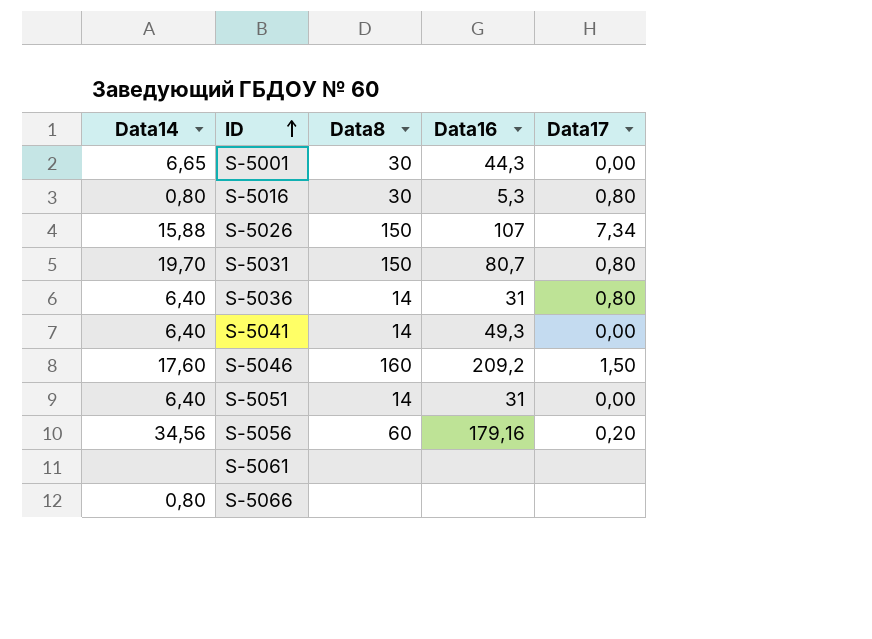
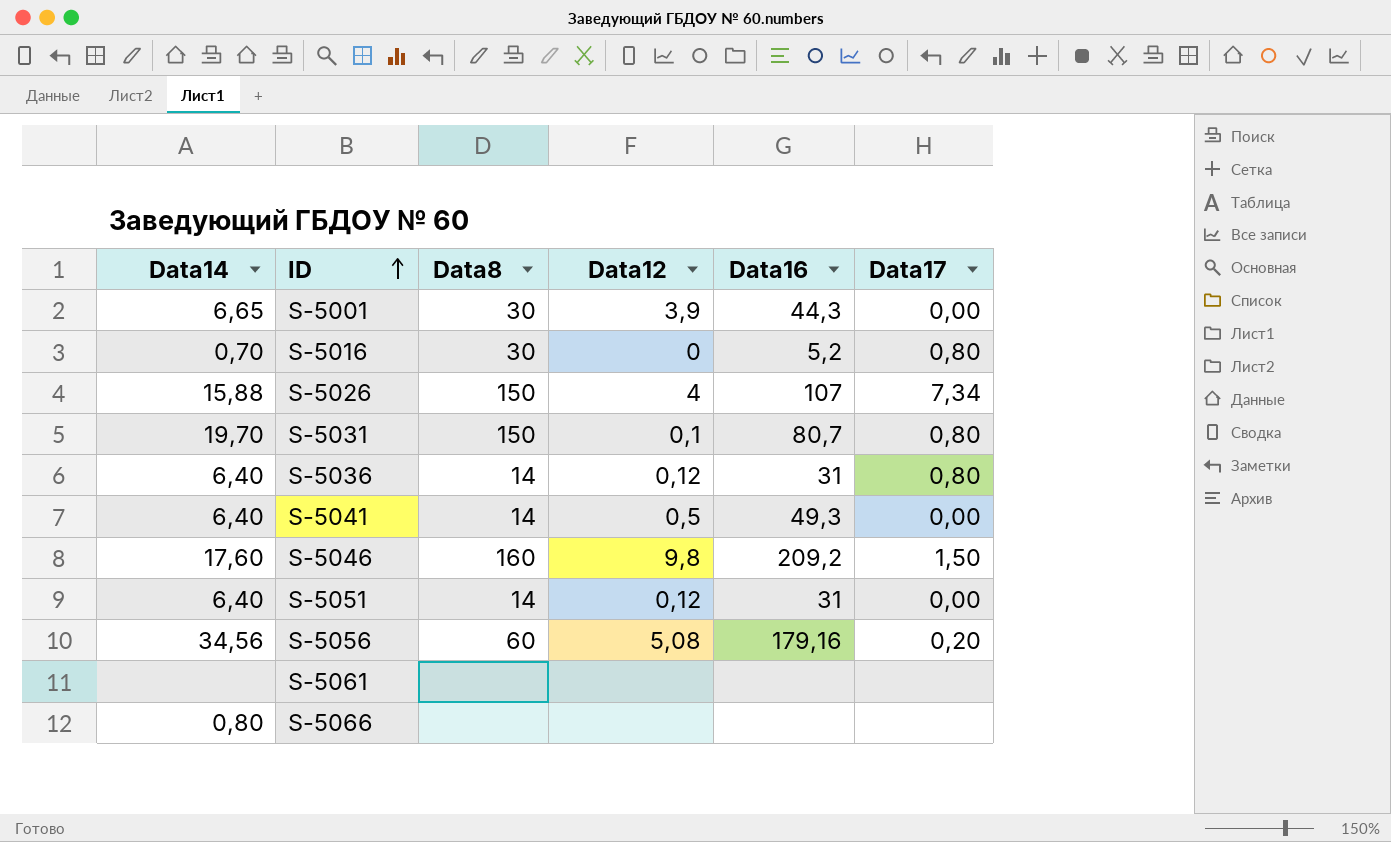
column Data12 | position: none -> 4
S-5016 | Data14: 0,80 -> 0,70
S-5016 | Data16: 5,3 -> 5,2

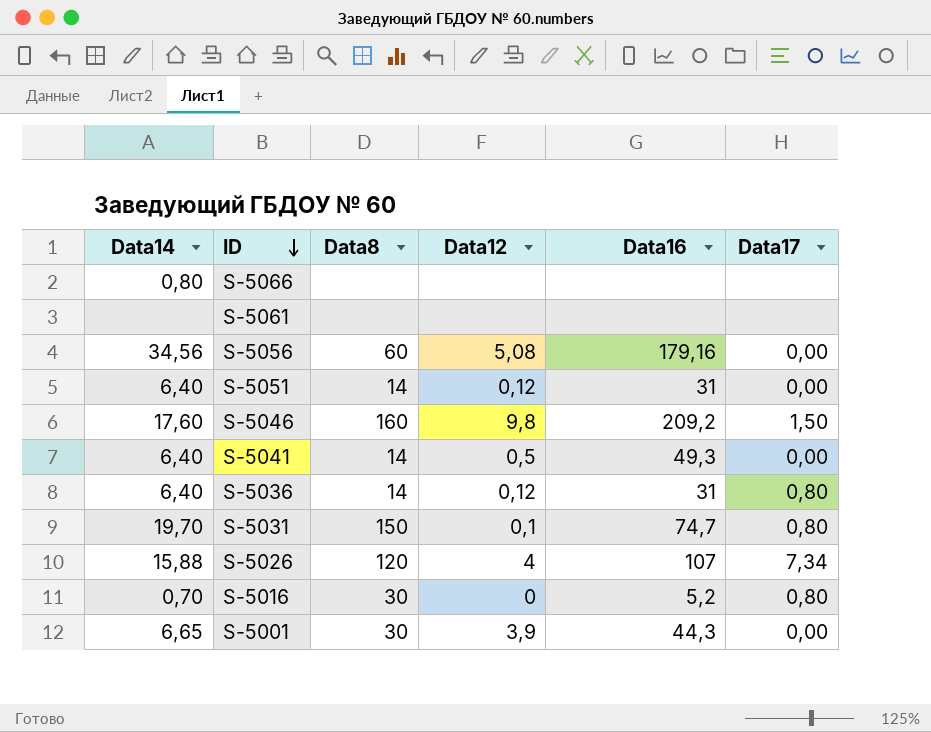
row order: ID ascending -> ID descending
S-5056 | Data17: 0,20 -> 0,00
S-5031 | Data16: 80,7 -> 74,7
S-5026 | Data8: 150 -> 120

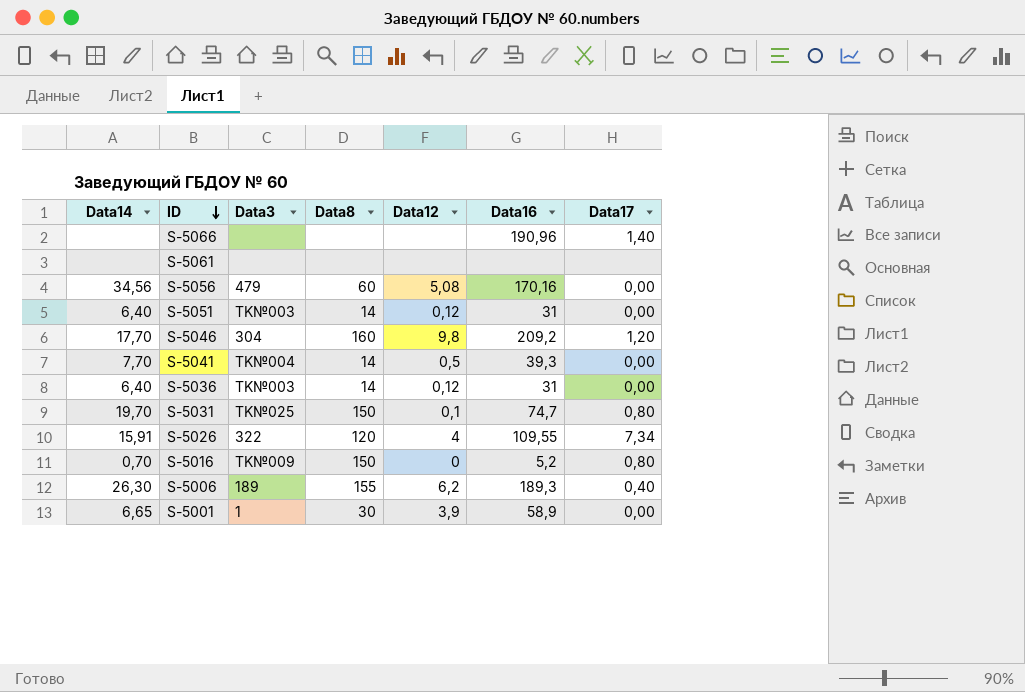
column Data3 | position: none -> 3
S-5066 | Data14: 0,80 -> none
S-5066 | Data16: none -> 190,96
S-5066 | Data17: none -> 1,40
S-5056 | Data16: 179,16 -> 170,16
S-5046 | Data14: 17,60 -> 17,70
S-5046 | Data17: 1,50 -> 1,20
S-5041 | Data14: 6,40 -> 7,70
S-5041 | Data16: 49,3 -> 39,3
S-5036 | Data17: 0,80 -> 0,00
S-5026 | Data14: 15,88 -> 15,91
S-5026 | Data16: 107 -> 109,55
S-5016 | Data8: 30 -> 150
row S-5006: none -> 26,30 | 189 | 155 | 6,2 | 189,3 | 0,40
S-5001 | Data16: 44,3 -> 58,9

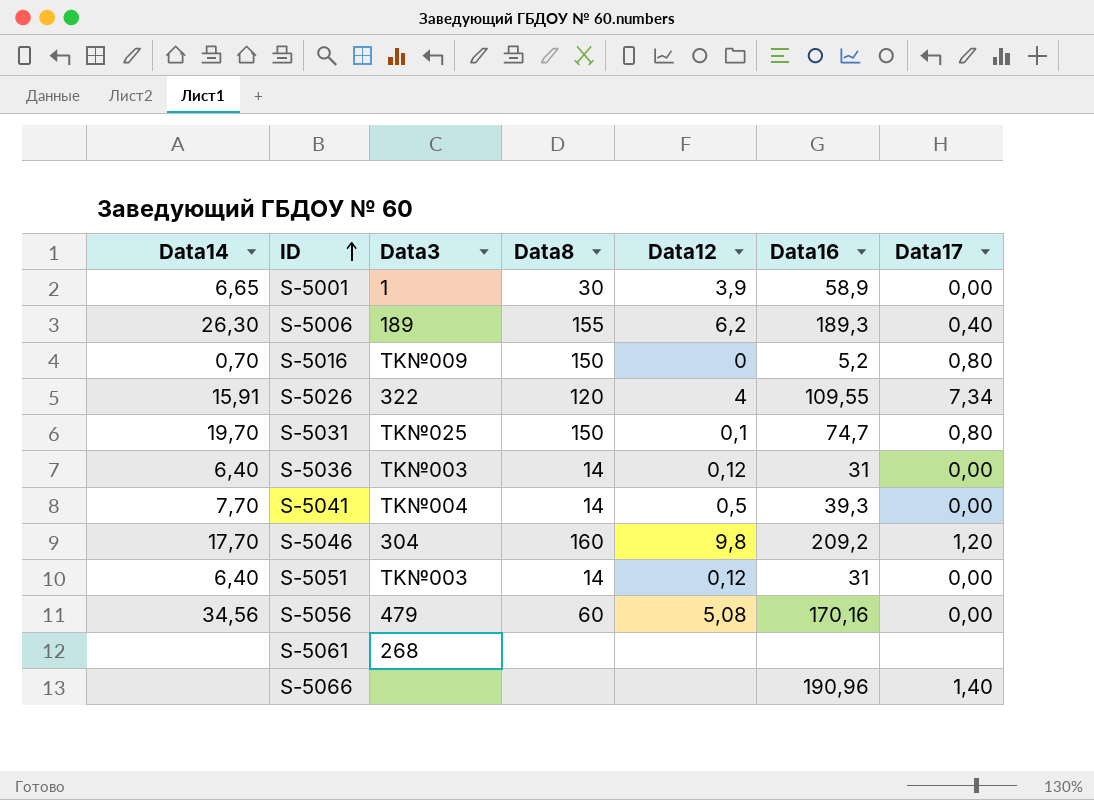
row order: ID descending -> ID ascending
S-5061 | Data3: none -> 268

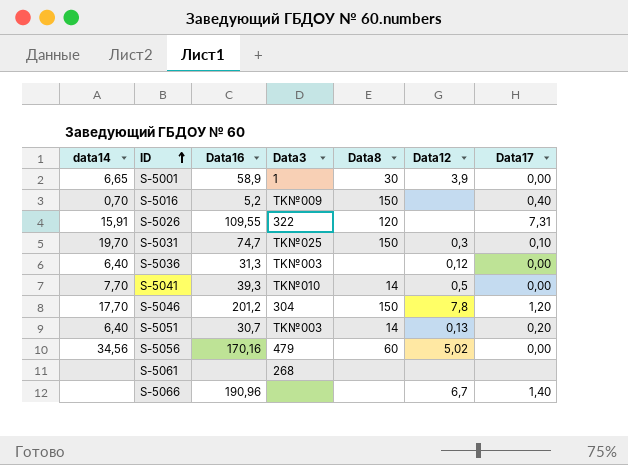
column name: Data14 -> data14
column Data16 | position: 6 -> 3
row S-5006: 26,30 | 189 | 155 | 6,2 | 189,3 | 0,40 -> none
S-5016 | Data12: 0 -> none
S-5016 | Data17: 0,80 -> 0,40
S-5026 | Data12: 4 -> none
S-5026 | Data17: 7,34 -> 7,31
S-5031 | Data12: 0,1 -> 0,3
S-5031 | Data17: 0,80 -> 0,10
S-5036 | Data16: 31 -> 31,3
S-5036 | Data8: 14 -> none
S-5041 | Data3: TK№004 -> TK№010
S-5046 | Data16: 209,2 -> 201,2
S-5046 | Data8: 160 -> 150
S-5046 | Data12: 9,8 -> 7,8
S-5051 | Data16: 31 -> 30,7
S-5051 | Data12: 0,12 -> 0,13
S-5051 | Data17: 0,00 -> 0,20
S-5056 | Data12: 5,08 -> 5,02
S-5066 | Data12: none -> 6,7

